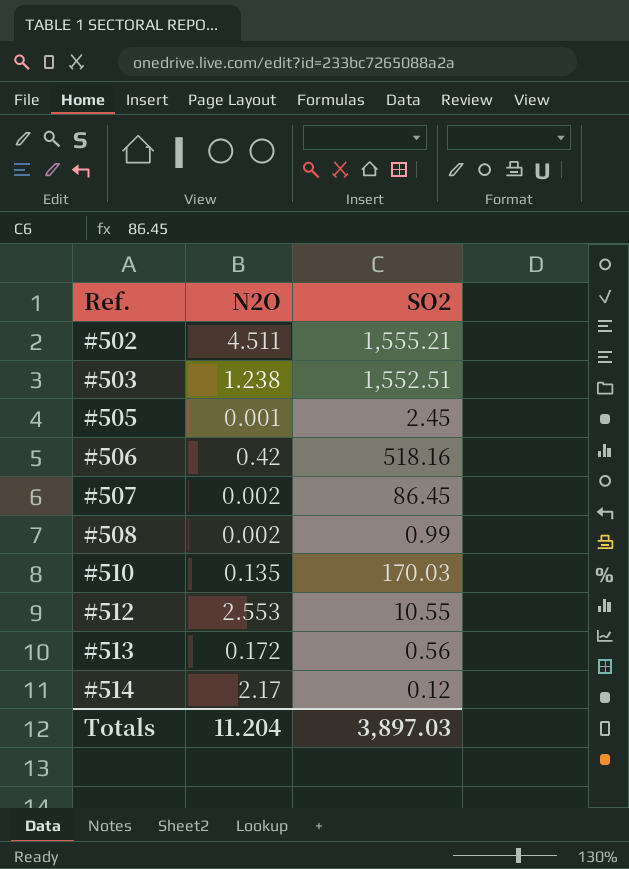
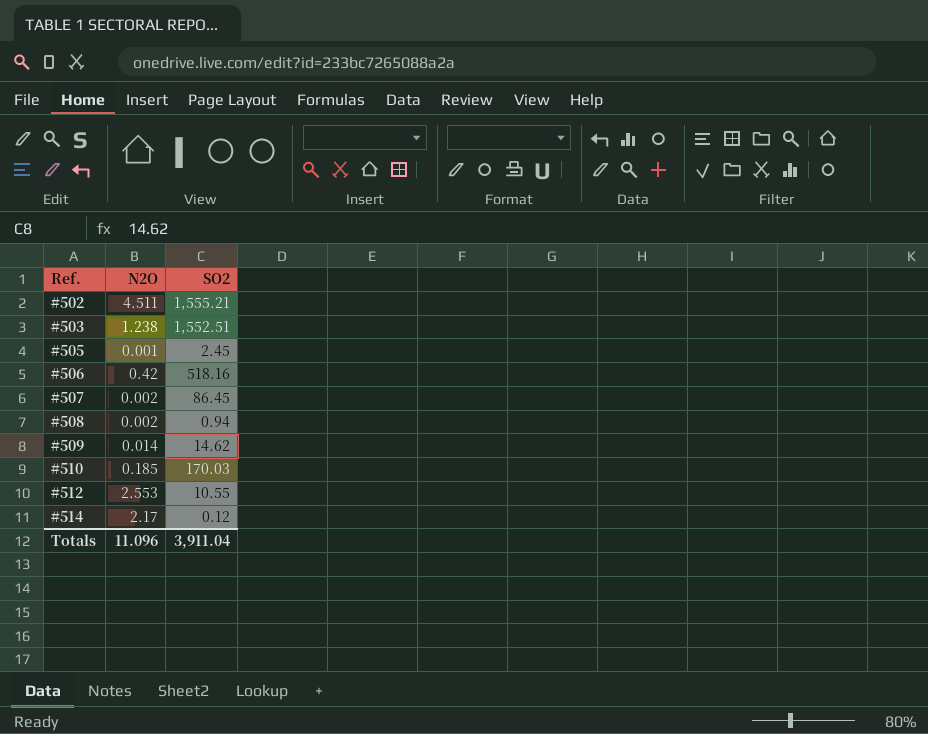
row #513: 0.172 | 0.56 -> none
#508 | SO2: 0.99 -> 0.94
row #509: none -> 0.014 | 14.62
#510 | N2O: 0.135 -> 0.185
Totals | N2O: 11.204 -> 11.096
Totals | SO2: 3,897.03 -> 3,911.04

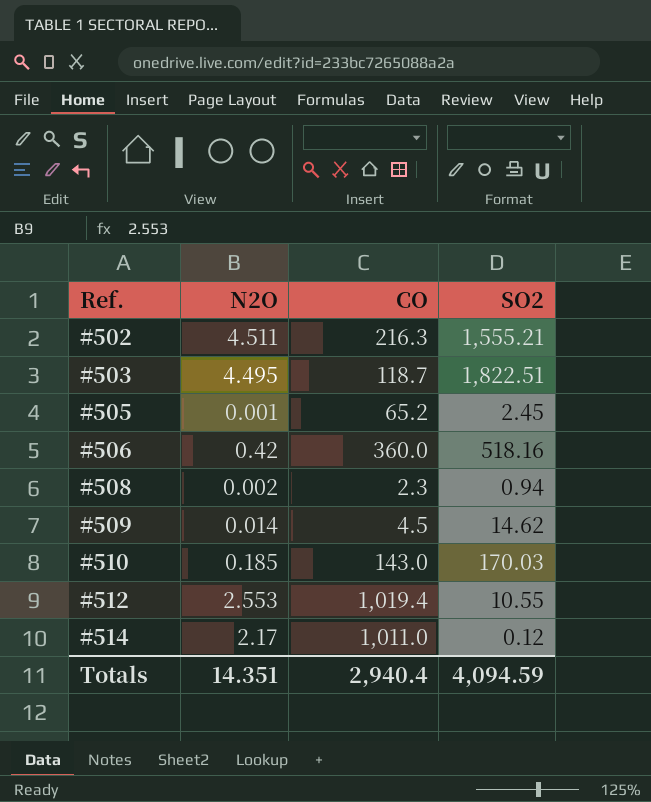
column CO | position: none -> 3
row #507: 0.002 | 86.45 -> none
#503 | N2O: 1.238 -> 4.495
#503 | SO2: 1,552.51 -> 1,822.51
Totals | N2O: 11.096 -> 14.351
Totals | SO2: 3,911.04 -> 4,094.59

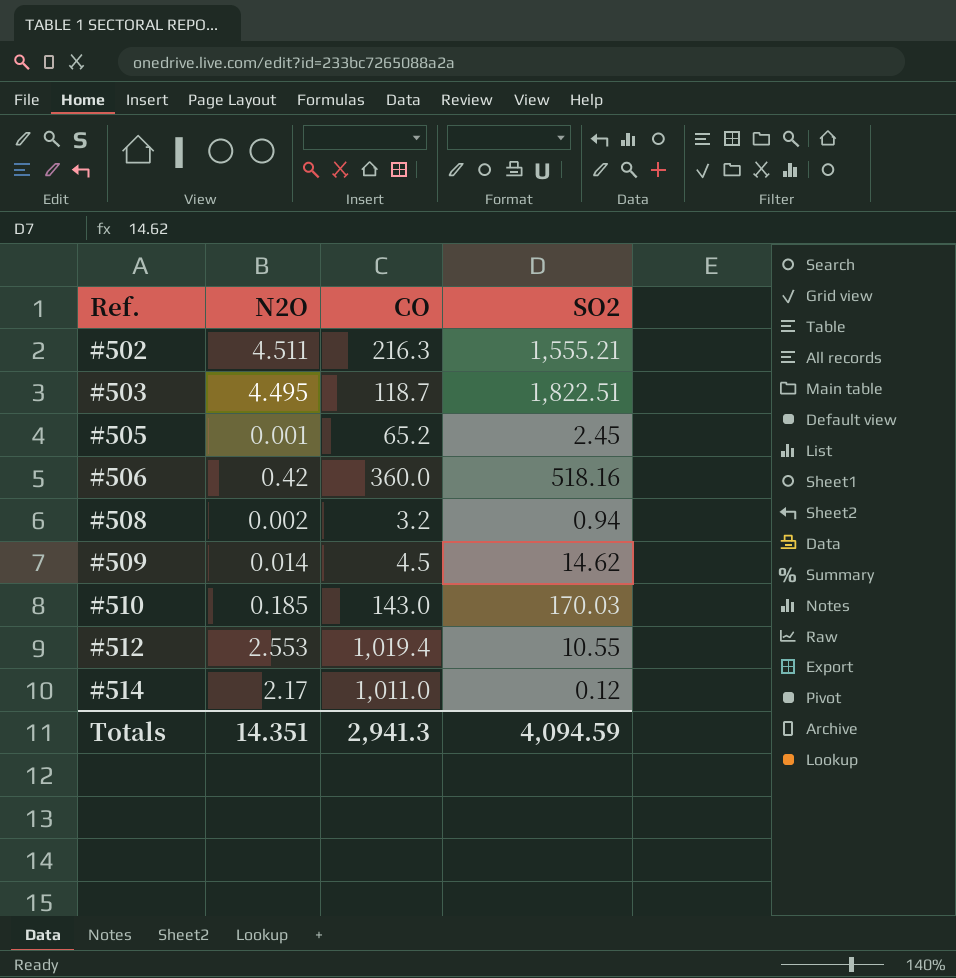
#508 | CO: 2.3 -> 3.2
Totals | CO: 2,940.4 -> 2,941.3

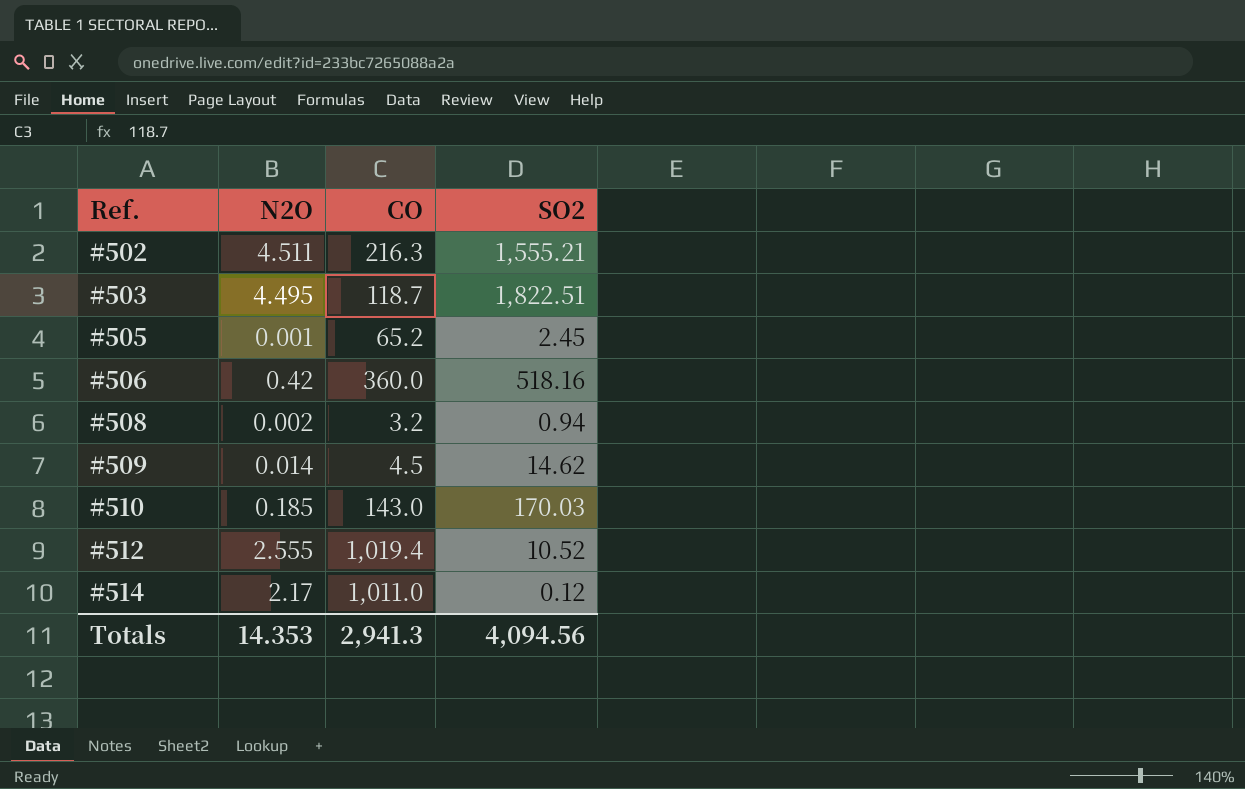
#512 | N2O: 2.553 -> 2.555
#512 | SO2: 10.55 -> 10.52
Totals | N2O: 14.351 -> 14.353
Totals | SO2: 4,094.59 -> 4,094.56

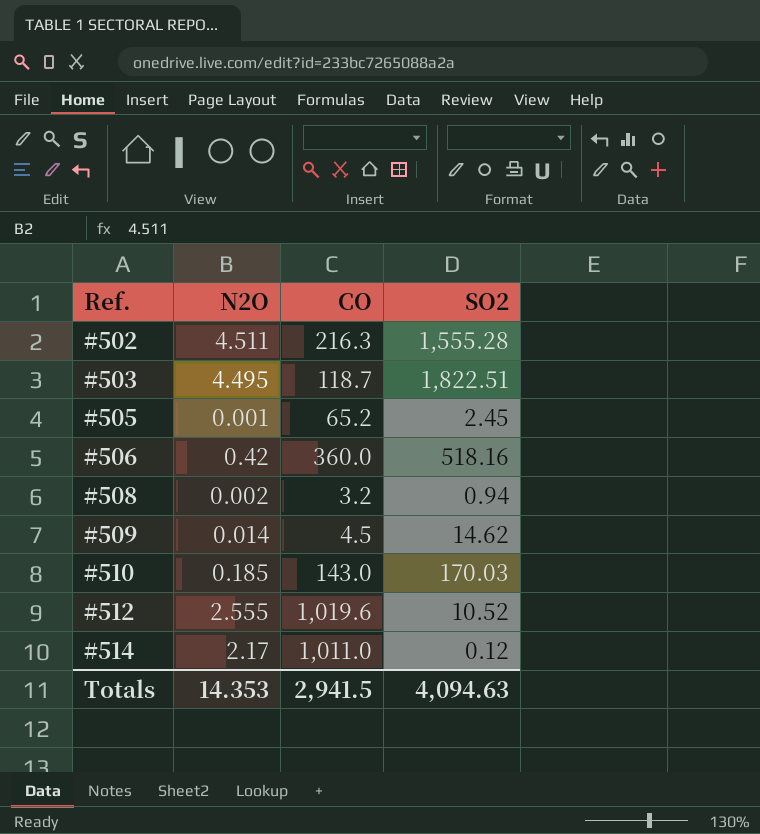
#502 | SO2: 1,555.21 -> 1,555.28
#512 | CO: 1,019.4 -> 1,019.6
Totals | CO: 2,941.3 -> 2,941.5
Totals | SO2: 4,094.56 -> 4,094.63

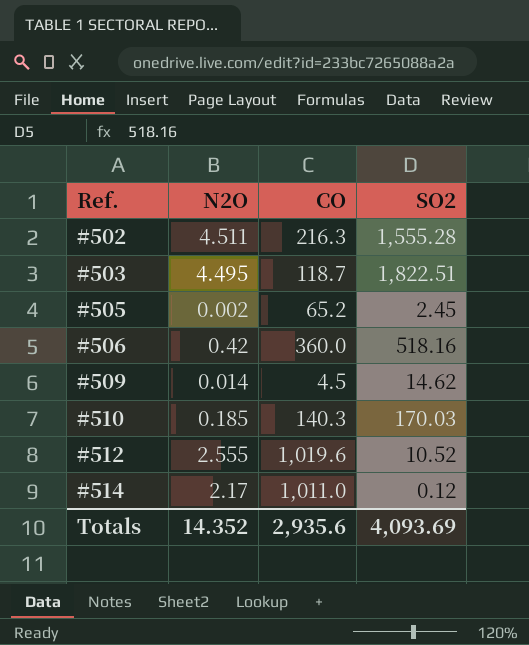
row #508: 0.002 | 3.2 | 0.94 -> none
#505 | N2O: 0.001 -> 0.002
#510 | CO: 143.0 -> 140.3
Totals | N2O: 14.353 -> 14.352
Totals | CO: 2,941.5 -> 2,935.6
Totals | SO2: 4,094.63 -> 4,093.69

